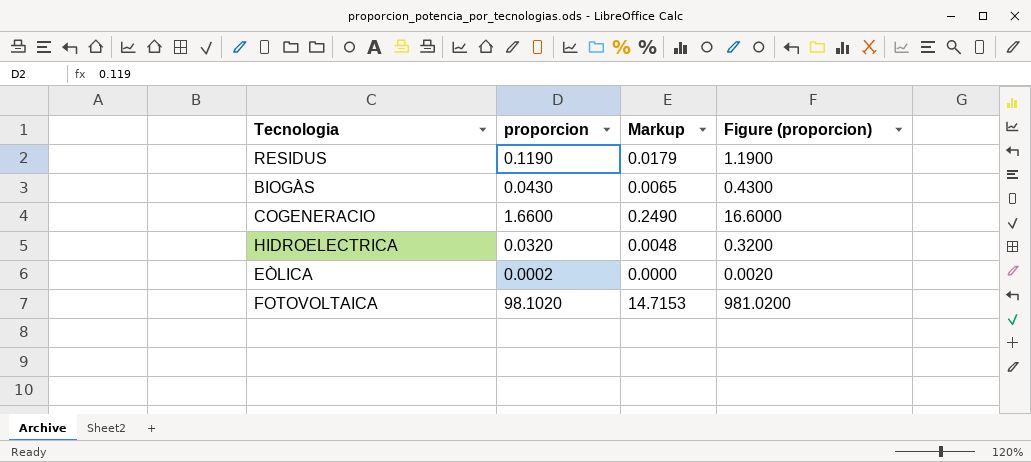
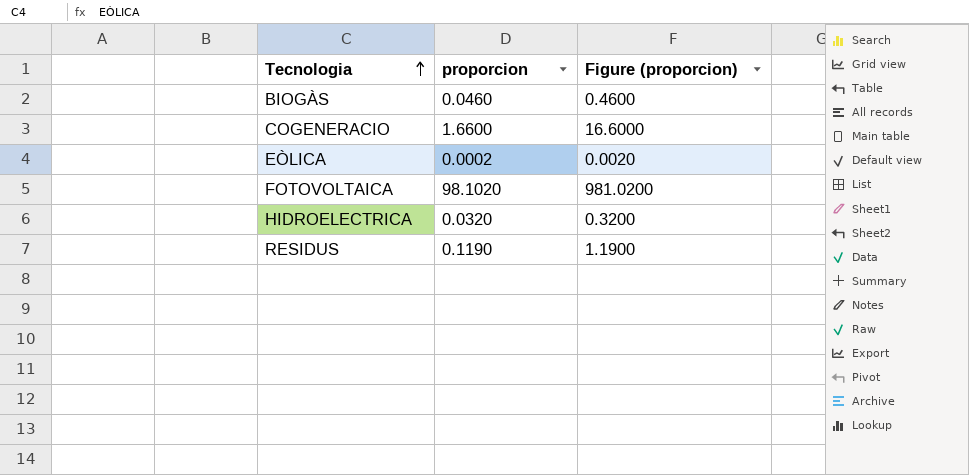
row order: none -> Tecnologia ascending
column Markup | formula: [proporcion] * 0.15 -> none
BIOGÀS | proporcion: 0.0430 -> 0.0460
BIOGÀS | Figure (proporcion): 0.4300 -> 0.4600

